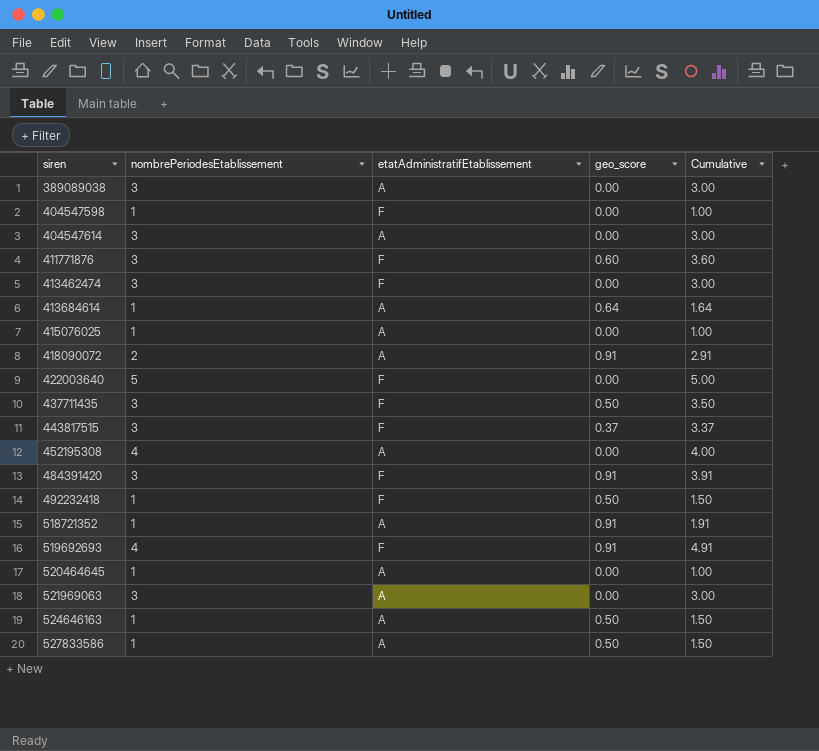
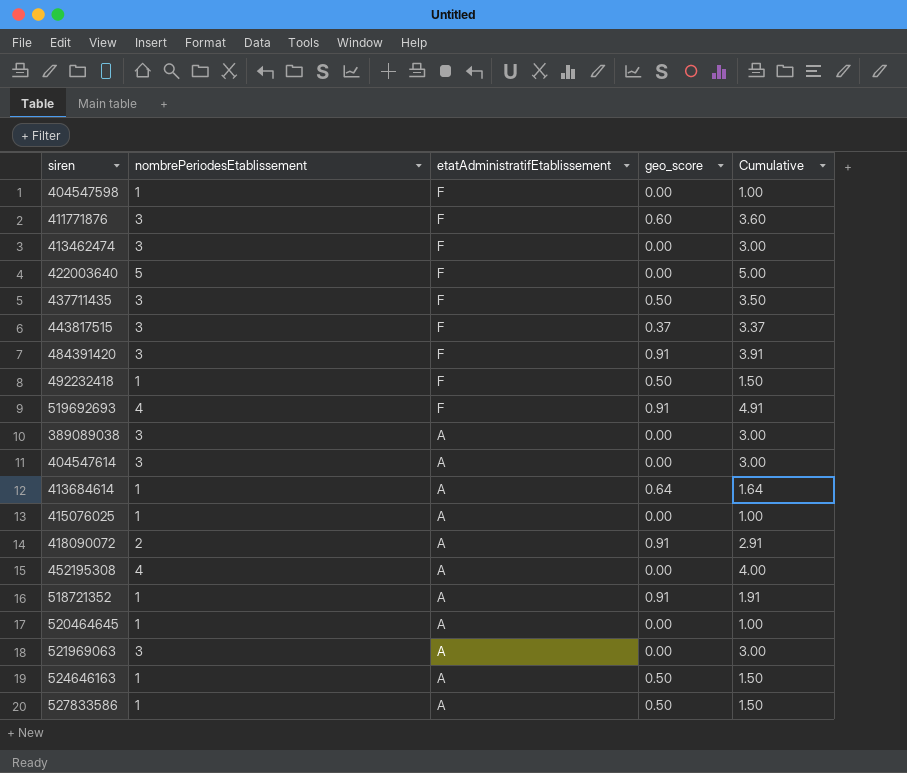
row order: siren ascending -> etatAdministratifEtablissement descending

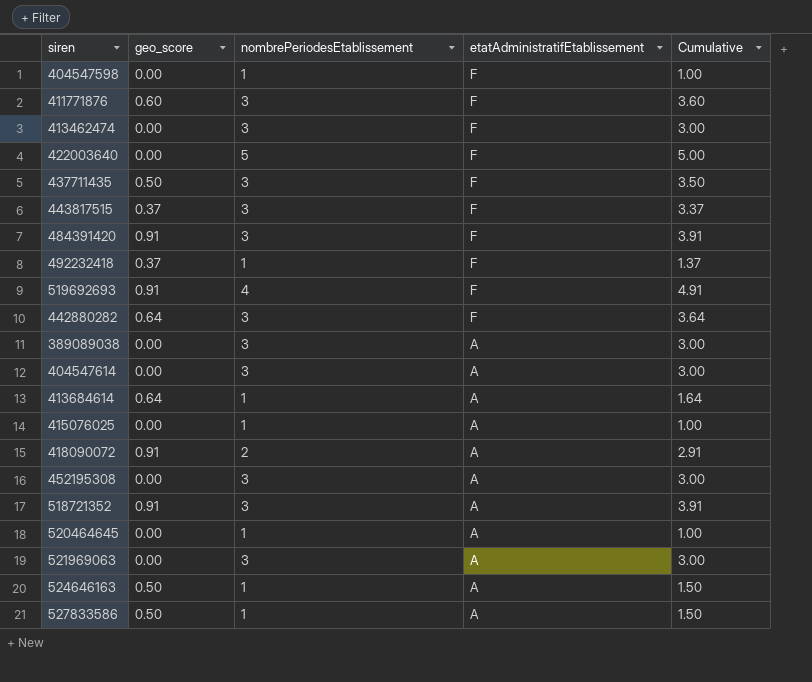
column geo_score | position: 4 -> 2
492232418 | geo_score: 0.50 -> 0.37
492232418 | Cumulative: 1.50 -> 1.37
row 442880282: none -> 0.64 | 3 | F | 3.64
452195308 | nombrePeriodesEtablissement: 4 -> 3
452195308 | Cumulative: 4.00 -> 3.00
518721352 | nombrePeriodesEtablissement: 1 -> 3
518721352 | Cumulative: 1.91 -> 3.91

